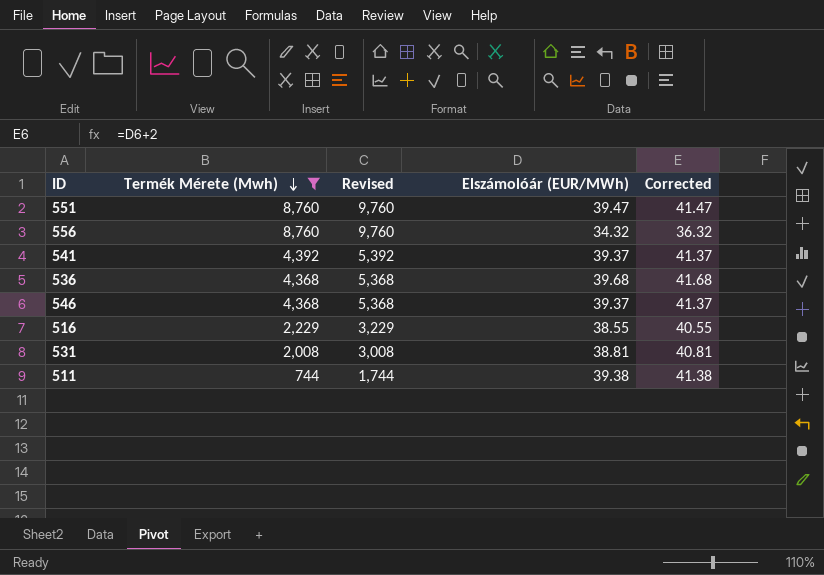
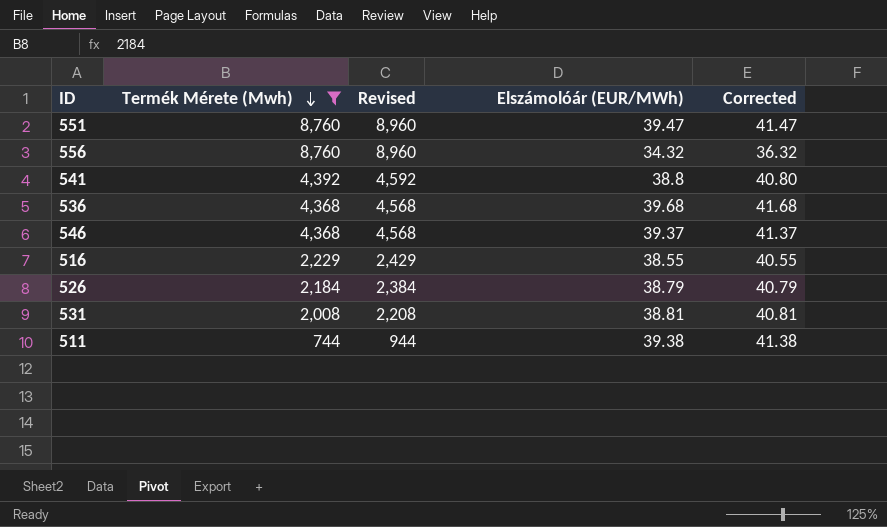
column Revised | formula: [Termék Mérete (Mwh)] + 1000 -> [Termék Mérete (Mwh)] + 200
541 | Elszámolóár (EUR/MWh): 39.37 -> 38.8
541 | Corrected: 41.37 -> 40.80
row 526: none -> 2,184 | 2,384 | 38.79 | 40.79

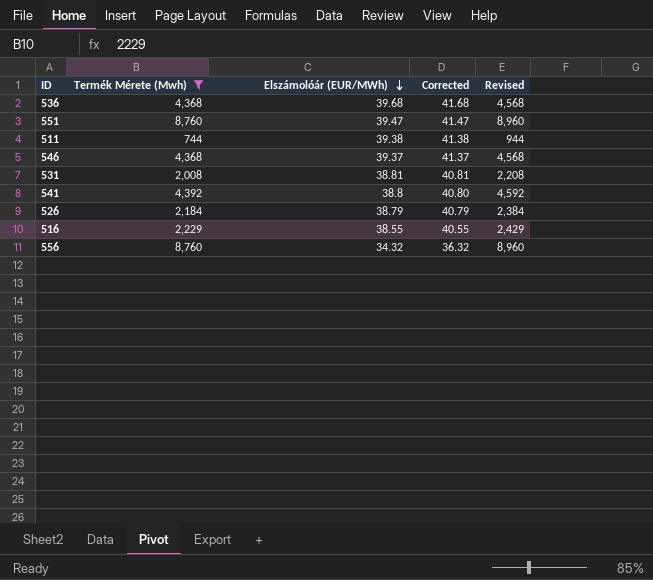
row order: Termék Mérete (Mwh) descending -> Elszámolóár (EUR/MWh) descending
column Revised | position: 3 -> 5

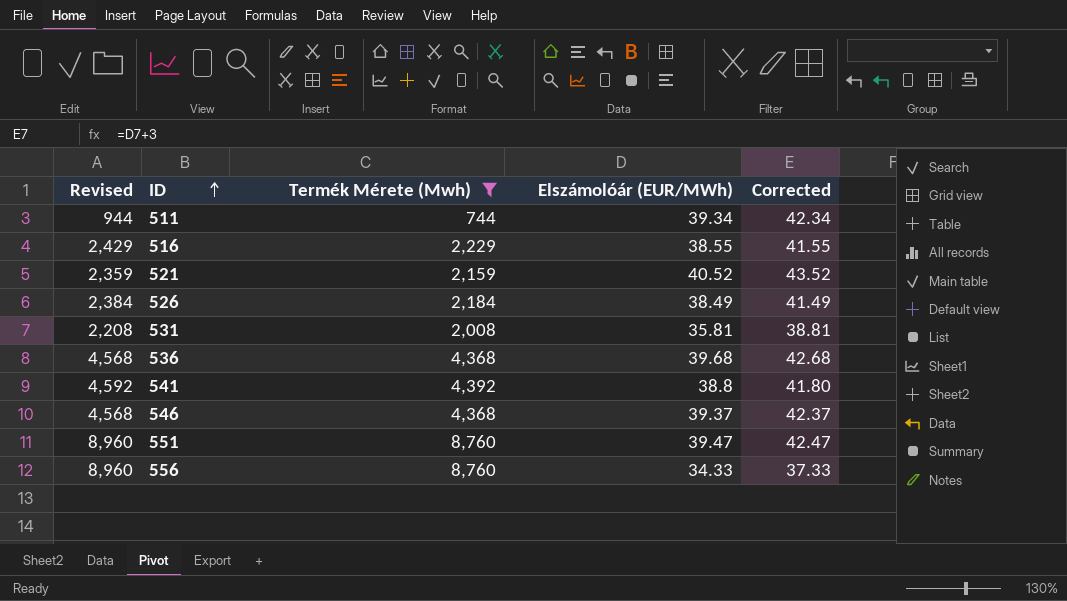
row order: Elszámolóár (EUR/MWh) descending -> ID ascending
column Revised | position: 5 -> 1
column Corrected | formula: [Elszámolóár (EUR/MWh)] + 2 -> [Elszámolóár (EUR/MWh)] + 3
511 | Elszámolóár (EUR/MWh): 39.38 -> 39.34
row 521: none -> 2,359 | 2,159 | 40.52 | 43.52
526 | Elszámolóár (EUR/MWh): 38.79 -> 38.49
531 | Elszámolóár (EUR/MWh): 38.81 -> 35.81
556 | Elszámolóár (EUR/MWh): 34.32 -> 34.33

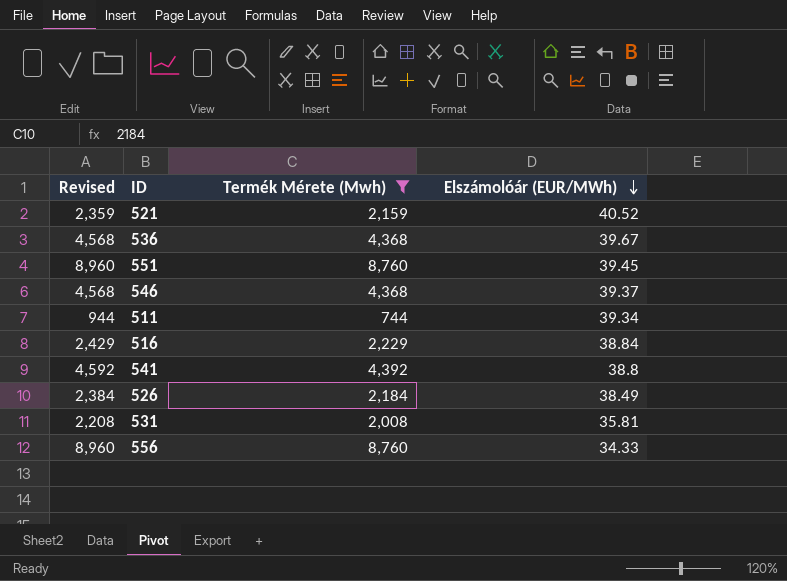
row order: ID ascending -> Elszámolóár (EUR/MWh) descending
column Corrected | formula: [Elszámolóár (EUR/MWh)] + 3 -> none
536 | Elszámolóár (EUR/MWh): 39.68 -> 39.67
551 | Elszámolóár (EUR/MWh): 39.47 -> 39.45
516 | Elszámolóár (EUR/MWh): 38.55 -> 38.84

